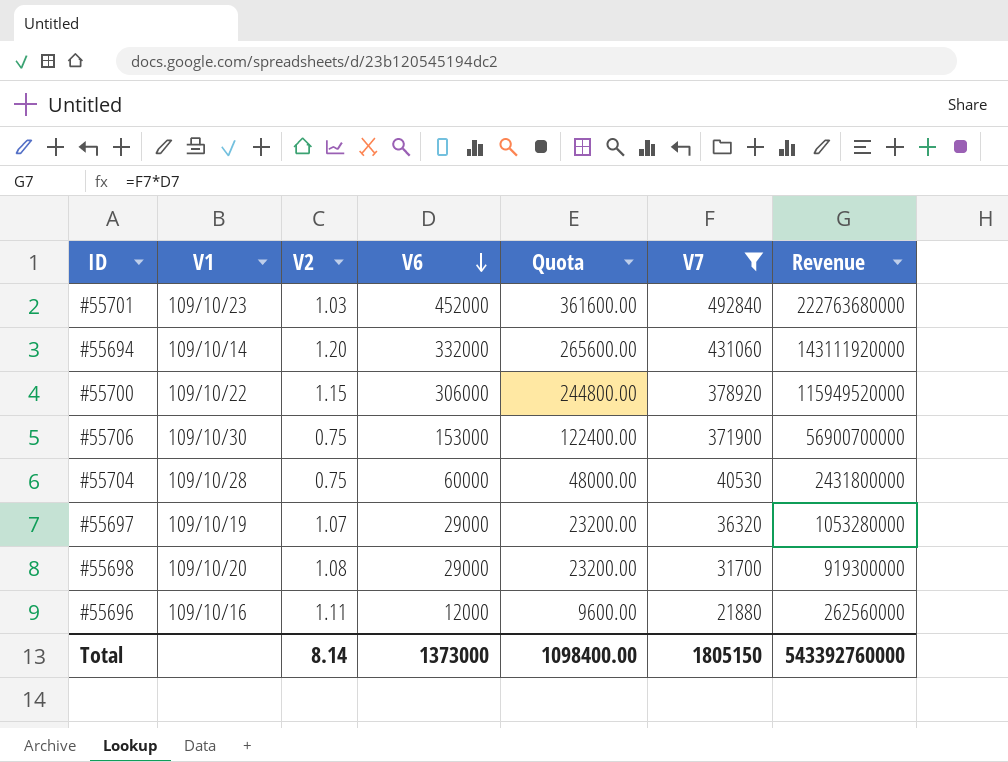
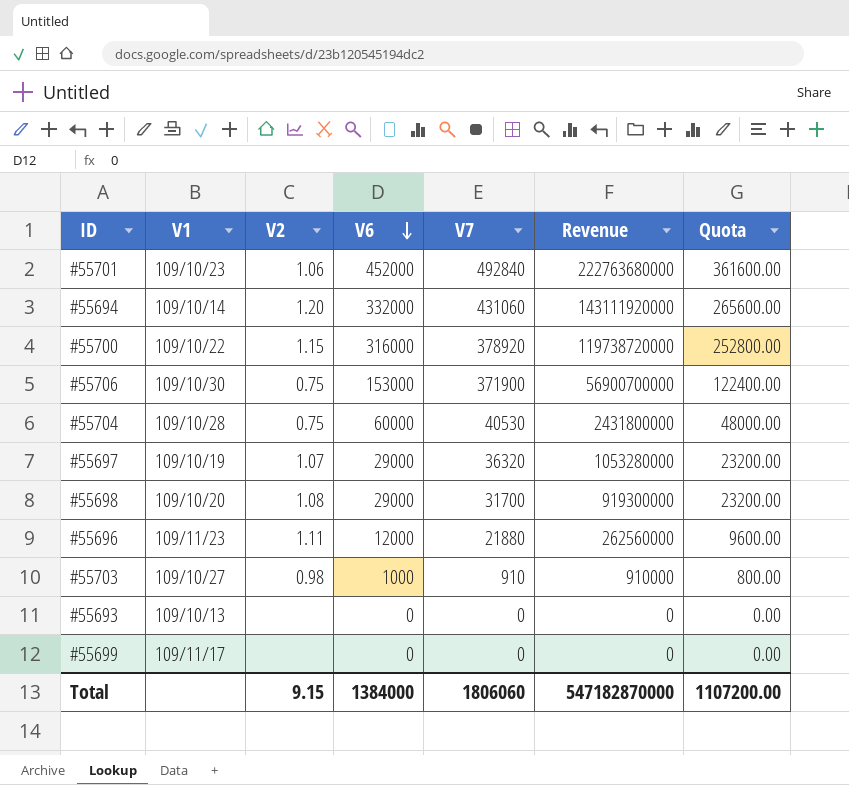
filter: V7 >= 21880 -> none
column Quota | position: 5 -> 7
#55701 | V2: 1.03 -> 1.06
#55700 | V6: 306000 -> 316000
#55700 | Revenue: 115949520000 -> 119738720000
#55700 | Quota: 244800.00 -> 252800.00
#55696 | V1: 109/10/16 -> 109/11/23
Total | V2: 8.14 -> 9.15
Total | V6: 1373000 -> 1384000
Total | V7: 1805150 -> 1806060
Total | Revenue: 543392760000 -> 547182870000
Total | Quota: 1098400.00 -> 1107200.00

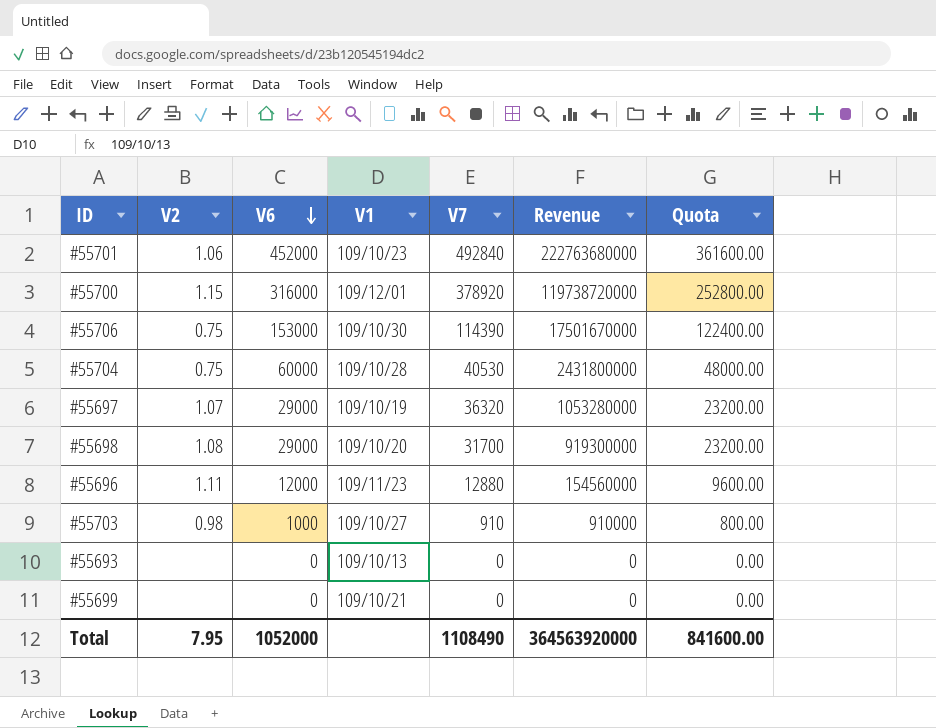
column V1 | position: 2 -> 4
row #55694: 109/10/14 | 1.20 | 332000 | 431060 | 143111920000 | 265600.00 -> none
#55700 | V1: 109/10/22 -> 109/12/01
#55706 | V7: 371900 -> 114390
#55706 | Revenue: 56900700000 -> 17501670000
#55696 | V7: 21880 -> 12880
#55696 | Revenue: 262560000 -> 154560000
#55699 | V1: 109/11/17 -> 109/10/21
Total | V2: 9.15 -> 7.95
Total | V6: 1384000 -> 1052000
Total | V7: 1806060 -> 1108490
Total | Revenue: 547182870000 -> 364563920000
Total | Quota: 1107200.00 -> 841600.00

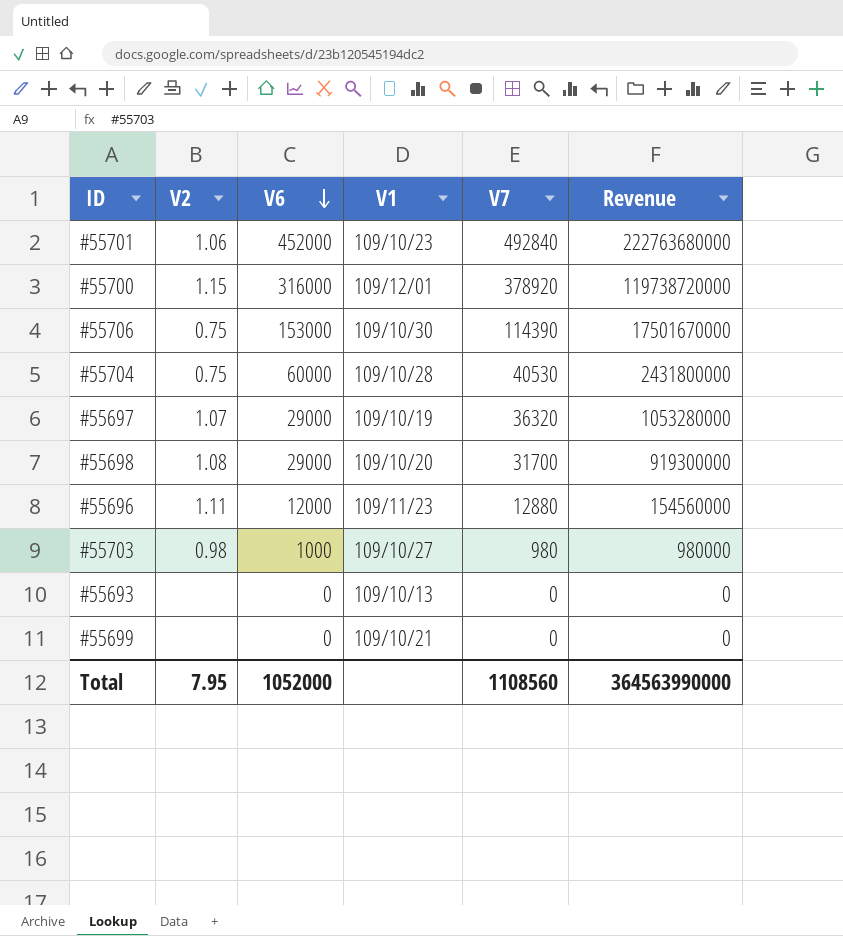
column Quota | formula: [V6] * 0.8 -> none
#55703 | V7: 910 -> 980
#55703 | Revenue: 910000 -> 980000
Total | V7: 1108490 -> 1108560
Total | Revenue: 364563920000 -> 364563990000

